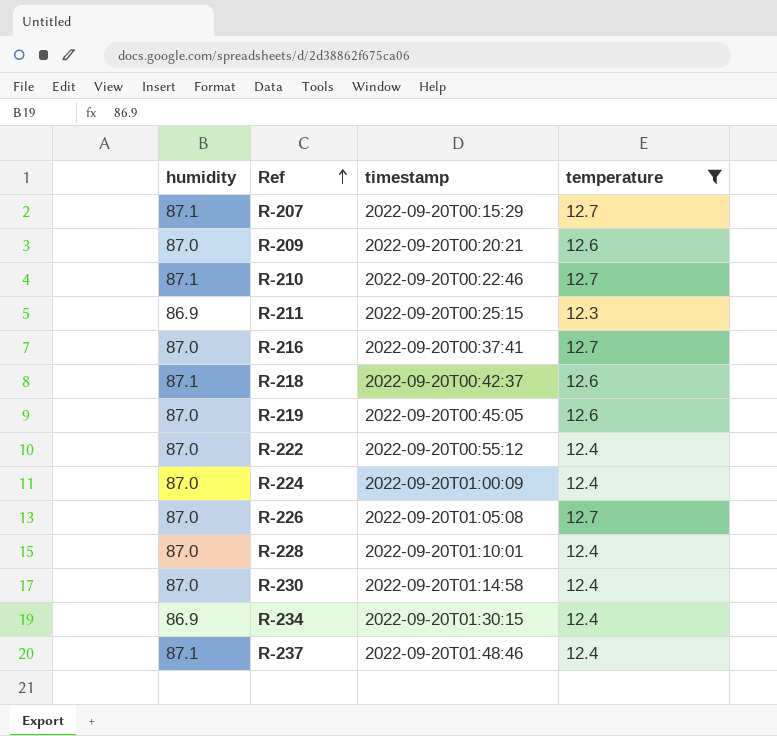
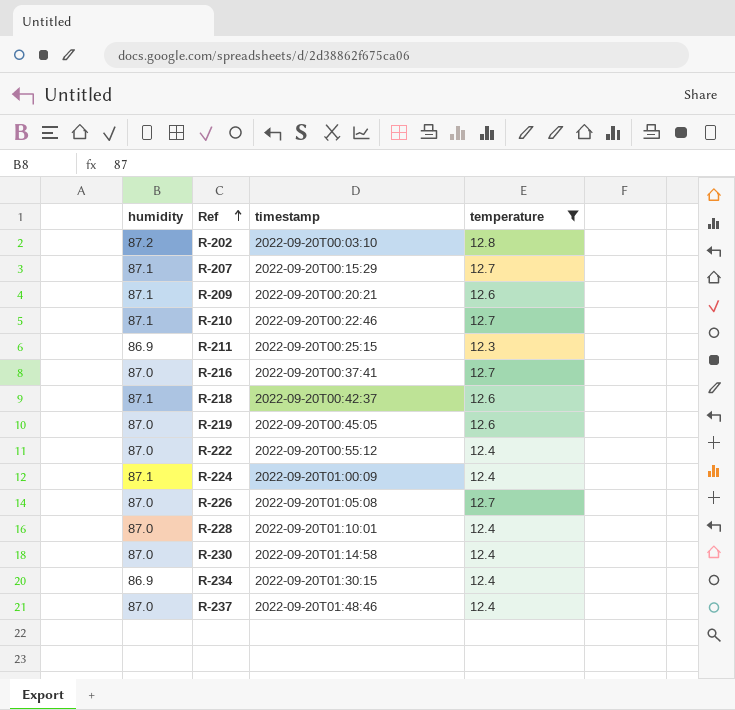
row R-202: none -> 87.2 | 2022-09-20T00:03:10 | 12.8
R-209 | humidity: 87.0 -> 87.1
R-224 | humidity: 87.0 -> 87.1
R-237 | humidity: 87.1 -> 87.0

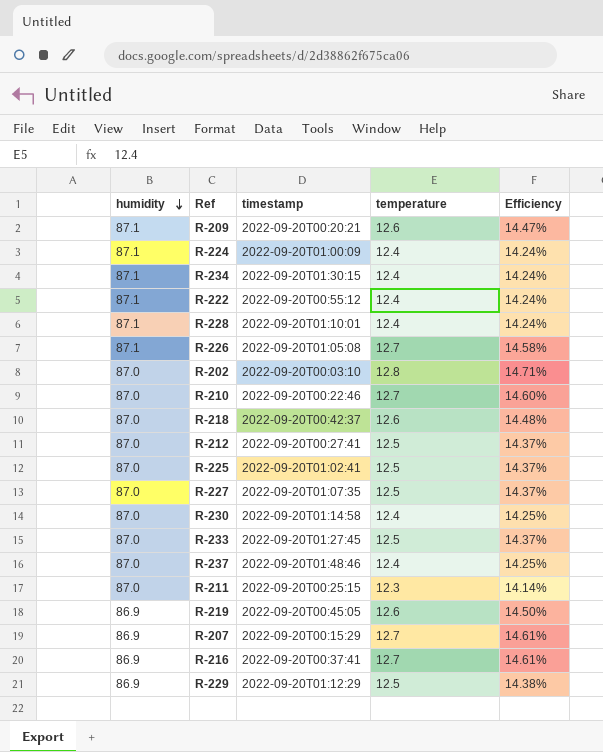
filter: temperature != 12.5 -> none
row order: Ref ascending -> humidity descending
column Efficiency | formula: none -> [temperature] / [humidity]
R-234 | humidity: 86.9 -> 87.1
R-222 | humidity: 87.0 -> 87.1
R-228 | humidity: 87.0 -> 87.1
R-226 | humidity: 87.0 -> 87.1
R-202 | humidity: 87.2 -> 87.0
R-210 | humidity: 87.1 -> 87.0
R-218 | humidity: 87.1 -> 87.0
R-211 | humidity: 86.9 -> 87.0
R-219 | humidity: 87.0 -> 86.9
R-207 | humidity: 87.1 -> 86.9
R-216 | humidity: 87.0 -> 86.9

